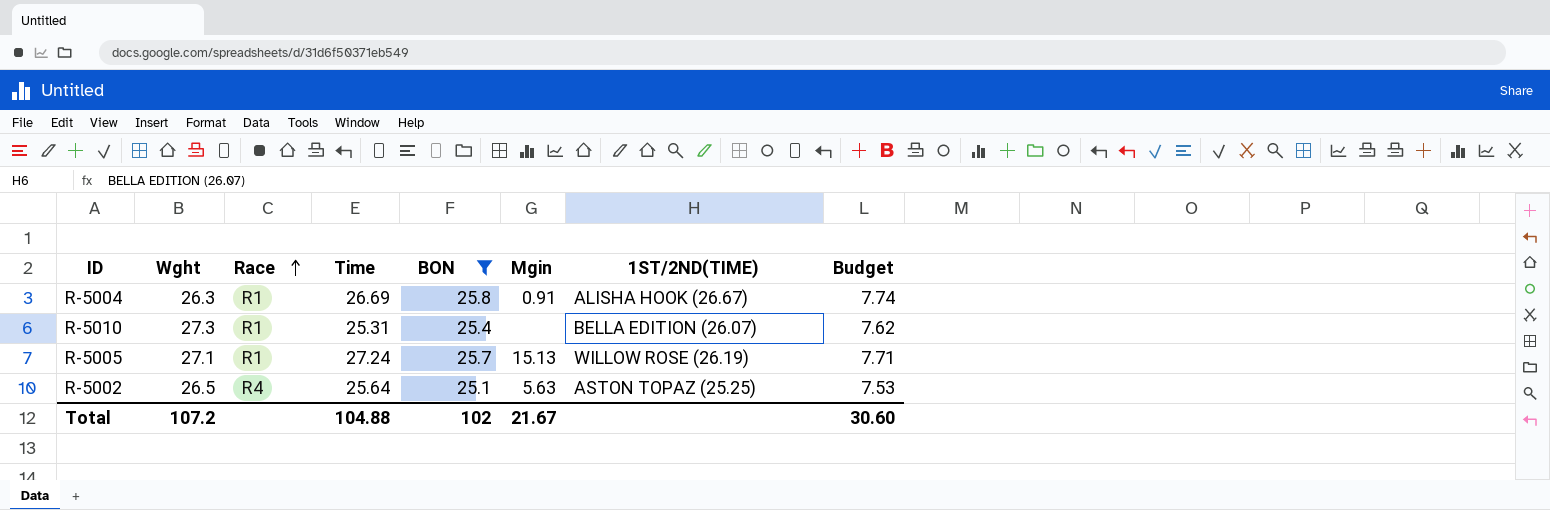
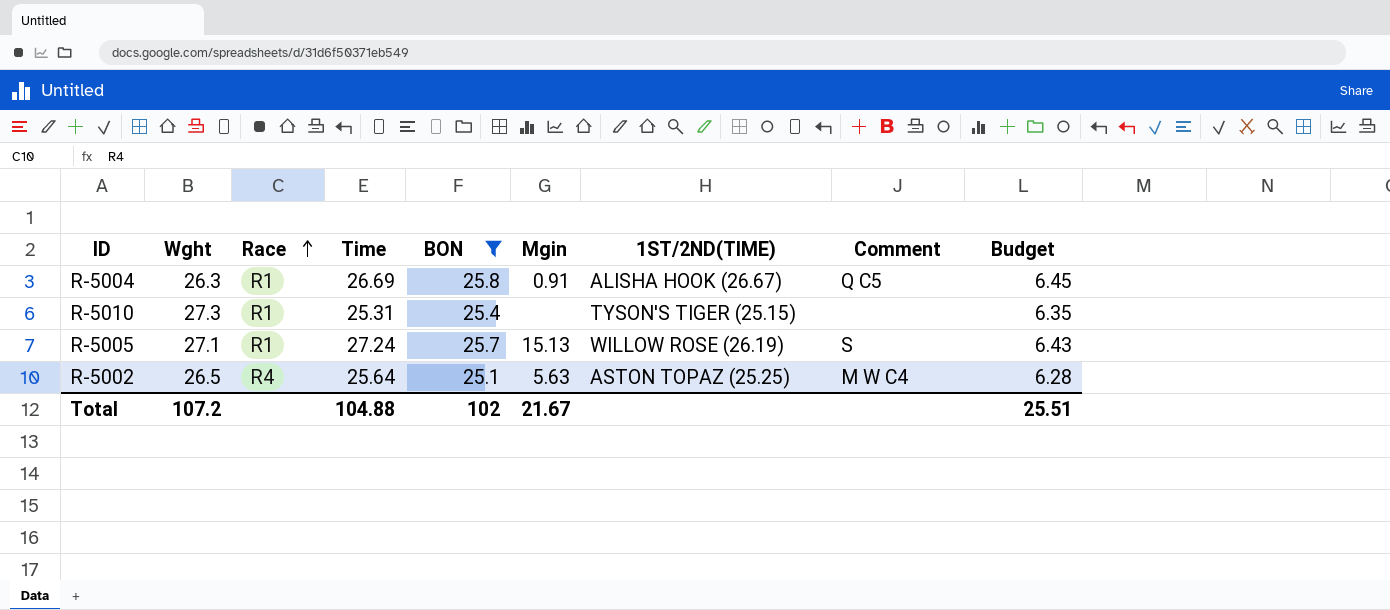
column Comment | position: none -> 8
column Budget | formula: [BON] * 0.3 -> [BON] * 0.25
R-5010 | 1ST/2ND(TIME): BELLA EDITION (26.07) -> TYSON'S TIGER (25.15)
Total | Budget: 30.60 -> 25.51

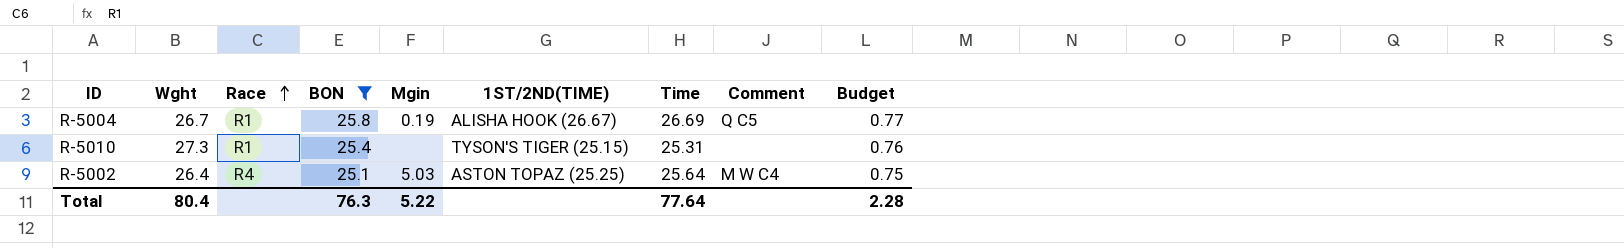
column Time | position: 4 -> 7
column Budget | formula: [BON] * 0.25 -> [BON] * 0.03
row R-5005: 27.1 | R1 | 27.24 | 25.7 | 15.13 | WILLOW ROSE (26.19) | S | 6.43 -> none
R-5004 | Wght: 26.3 -> 26.7
R-5004 | Mgin: 0.91 -> 0.19
R-5002 | Wght: 26.5 -> 26.4
R-5002 | Mgin: 5.63 -> 5.03
Total | Wght: 107.2 -> 80.4
Total | BON: 102 -> 76.3
Total | Mgin: 21.67 -> 5.22
Total | Time: 104.88 -> 77.64
Total | Budget: 25.51 -> 2.28

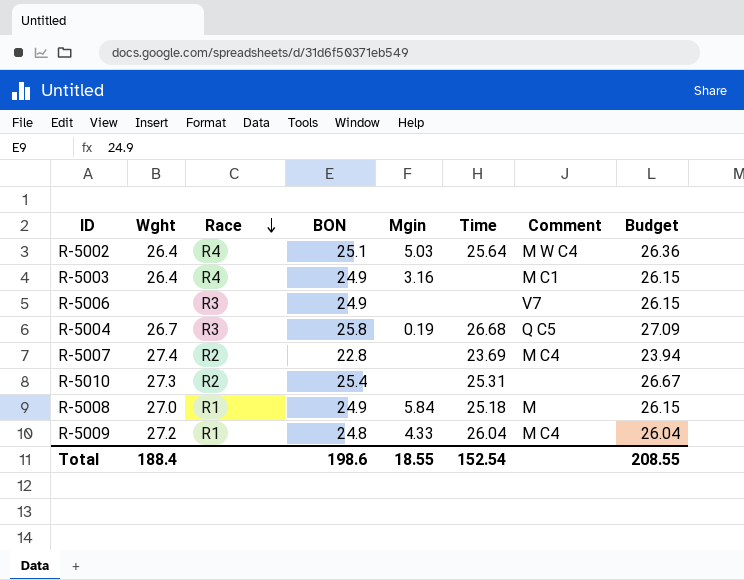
filter: BON >= 25.1 -> none
row order: Race ascending -> Race descending
column 1ST/2ND(TIME) | position: 6 -> none
column Budget | formula: [BON] * 0.03 -> [BON] * 1.05
R-5004 | Race: R1 -> R3
R-5004 | Time: 26.69 -> 26.68
R-5010 | Race: R1 -> R2
Total | Wght: 80.4 -> 188.4
Total | BON: 76.3 -> 198.6
Total | Mgin: 5.22 -> 18.55
Total | Time: 77.64 -> 152.54
Total | Budget: 2.28 -> 208.55

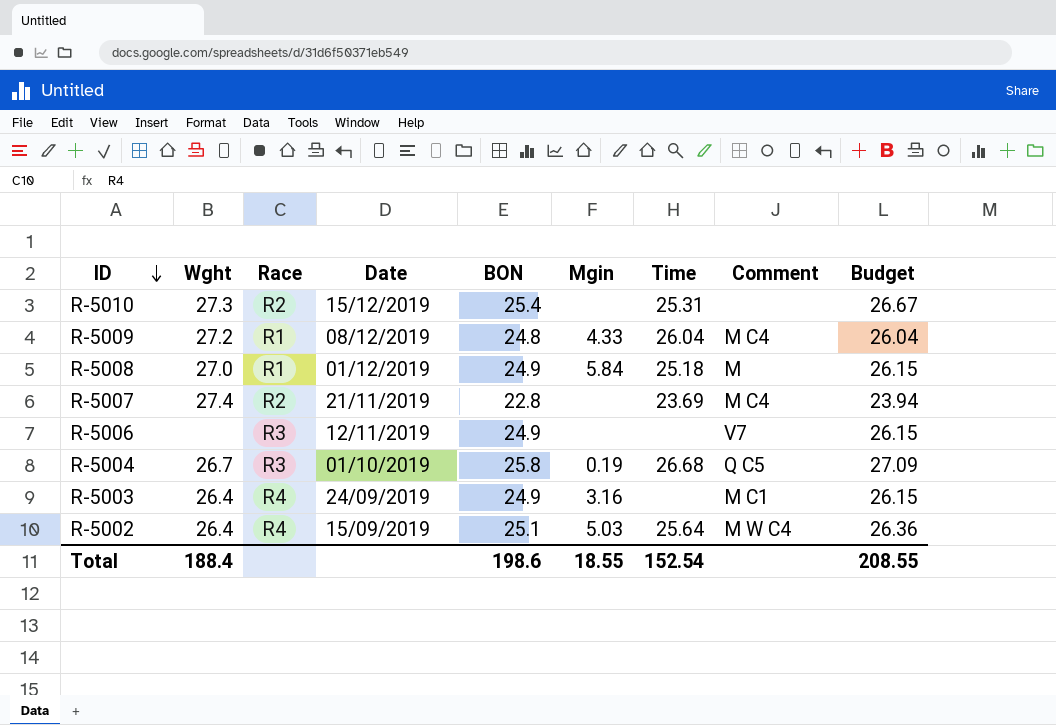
row order: Race descending -> ID descending
column Date | position: none -> 4

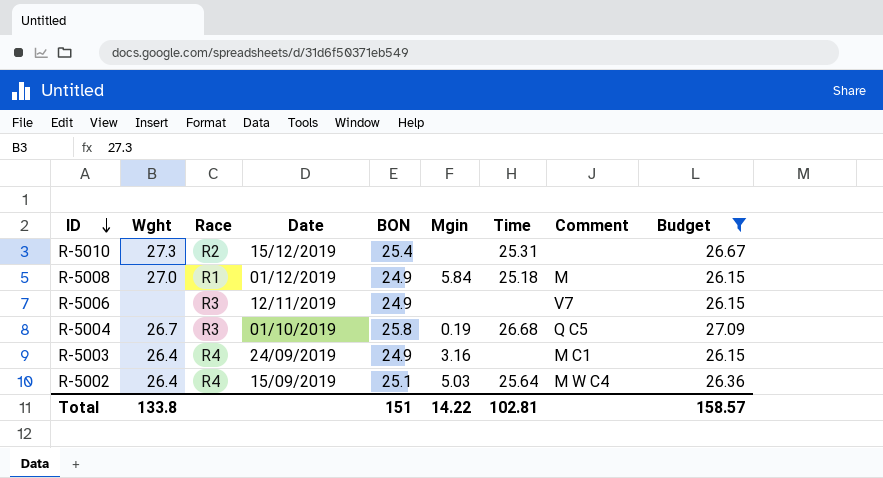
filter: none -> Budget >= 26.15
Total | Wght: 188.4 -> 133.8
Total | BON: 198.6 -> 151
Total | Mgin: 18.55 -> 14.22
Total | Time: 152.54 -> 102.81
Total | Budget: 208.55 -> 158.57

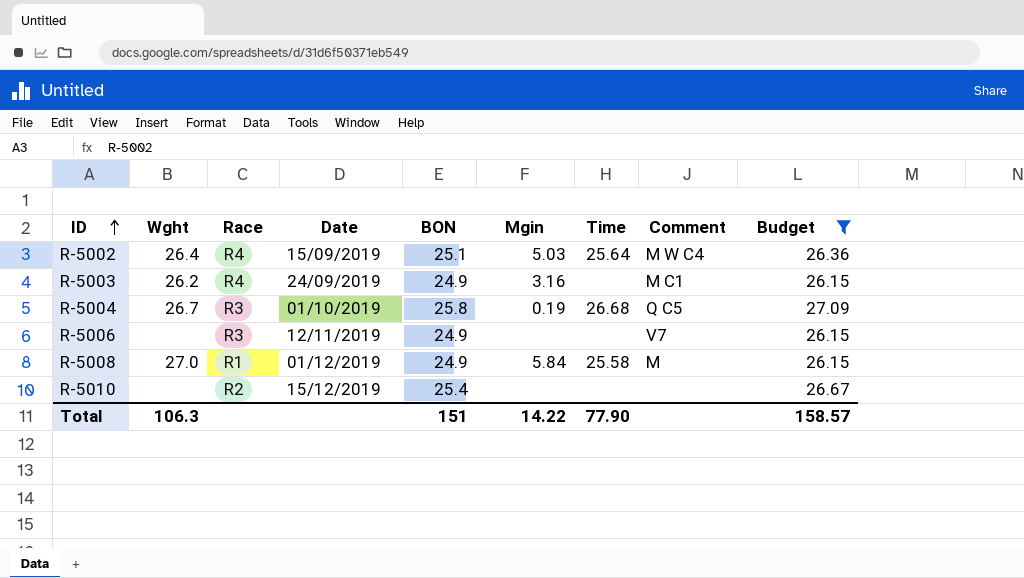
row order: ID descending -> ID ascending
R-5003 | Wght: 26.4 -> 26.2
R-5008 | Time: 25.18 -> 25.58
R-5010 | Wght: 27.3 -> none
R-5010 | Time: 25.31 -> none
Total | Wght: 133.8 -> 106.3
Total | Time: 102.81 -> 77.90

